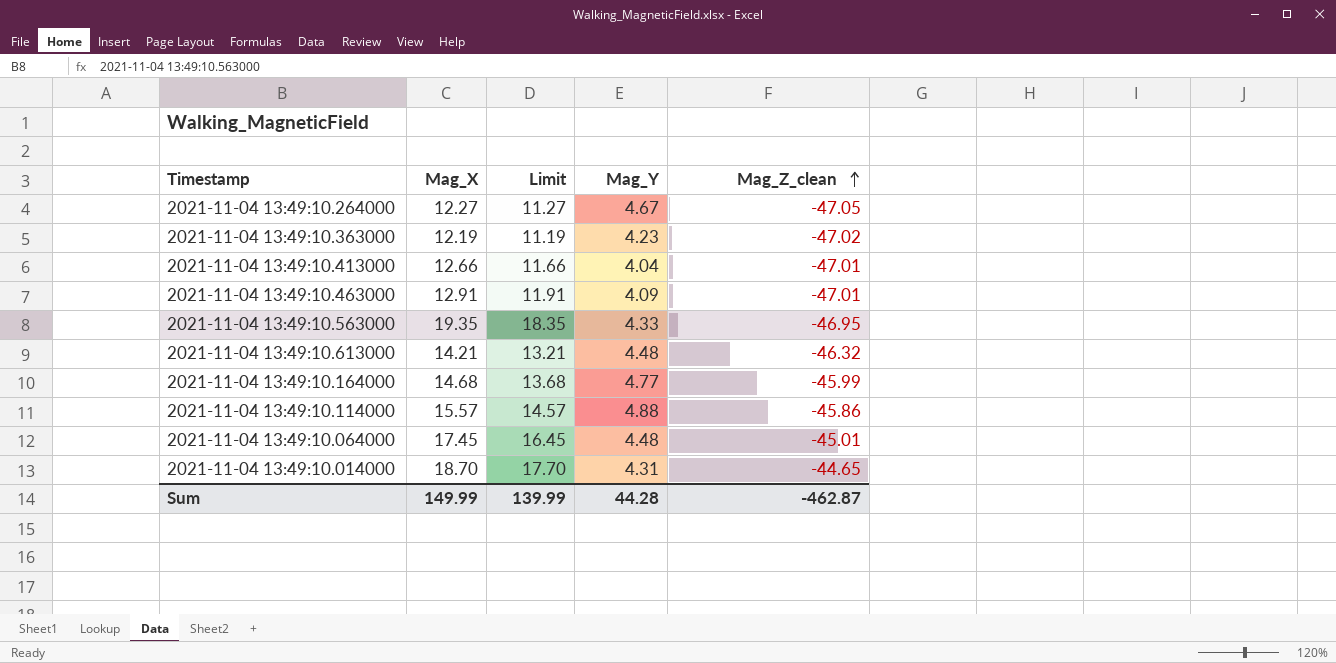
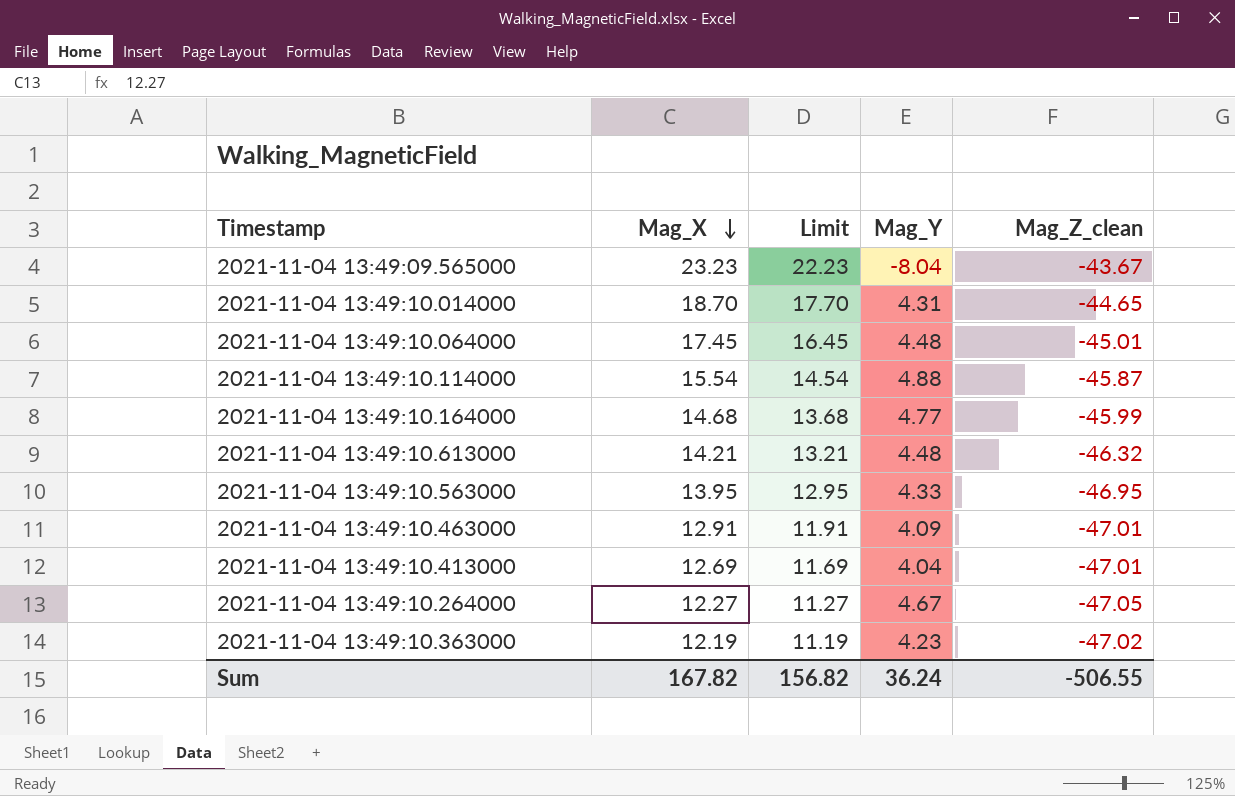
row order: Mag_Z_clean ascending -> Mag_X descending
row 2021-11-04 13:49:09.565000: none -> 23.23 | 22.23 | -8.04 | -43.67
2021-11-04 13:49:10.114000 | Mag_X: 15.57 -> 15.54
2021-11-04 13:49:10.114000 | Limit: 14.57 -> 14.54
2021-11-04 13:49:10.114000 | Mag_Z_clean: -45.86 -> -45.87
2021-11-04 13:49:10.563000 | Mag_X: 19.35 -> 13.95
2021-11-04 13:49:10.563000 | Limit: 18.35 -> 12.95
2021-11-04 13:49:10.413000 | Mag_X: 12.66 -> 12.69
2021-11-04 13:49:10.413000 | Limit: 11.66 -> 11.69
Sum | Mag_X: 149.99 -> 167.82
Sum | Limit: 139.99 -> 156.82
Sum | Mag_Y: 44.28 -> 36.24
Sum | Mag_Z_clean: -462.87 -> -506.55

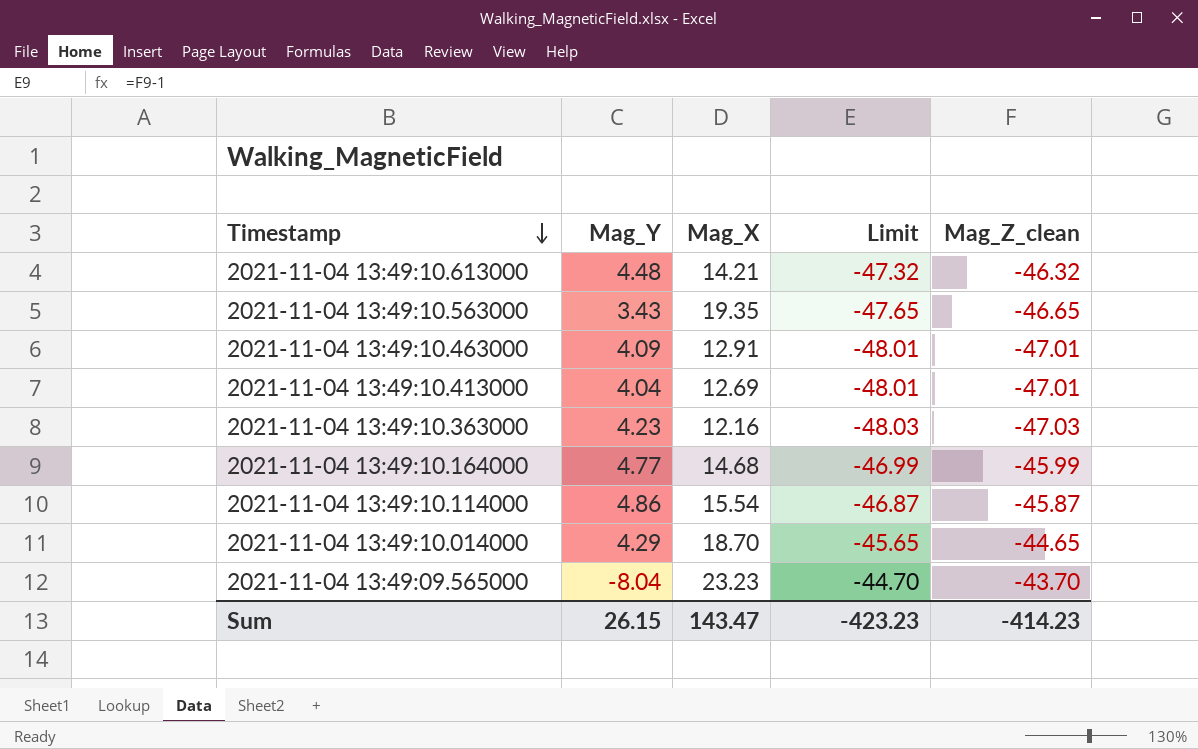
row order: Mag_X descending -> Timestamp descending
column Mag_Y | position: 4 -> 2
column Limit | formula: [Mag_X] - 1 -> [Mag_Z_clean] - 1
row 2021-11-04 13:49:10.064000: 17.45 | 16.45 | 4.48 | -45.01 -> none
row 2021-11-04 13:49:10.264000: 12.27 | 11.27 | 4.67 | -47.05 -> none
2021-11-04 13:49:10.563000 | Mag_Y: 4.33 -> 3.43
2021-11-04 13:49:10.563000 | Mag_X: 13.95 -> 19.35
2021-11-04 13:49:10.563000 | Mag_Z_clean: -46.95 -> -46.65
2021-11-04 13:49:10.363000 | Mag_X: 12.19 -> 12.16
2021-11-04 13:49:10.363000 | Mag_Z_clean: -47.02 -> -47.03
2021-11-04 13:49:10.114000 | Mag_Y: 4.88 -> 4.86
2021-11-04 13:49:10.014000 | Mag_Y: 4.31 -> 4.29
2021-11-04 13:49:09.565000 | Mag_Z_clean: -43.67 -> -43.70
Sum | Mag_Y: 36.24 -> 26.15
Sum | Mag_X: 167.82 -> 143.47
Sum | Limit: 156.82 -> -423.23
Sum | Mag_Z_clean: -506.55 -> -414.23

